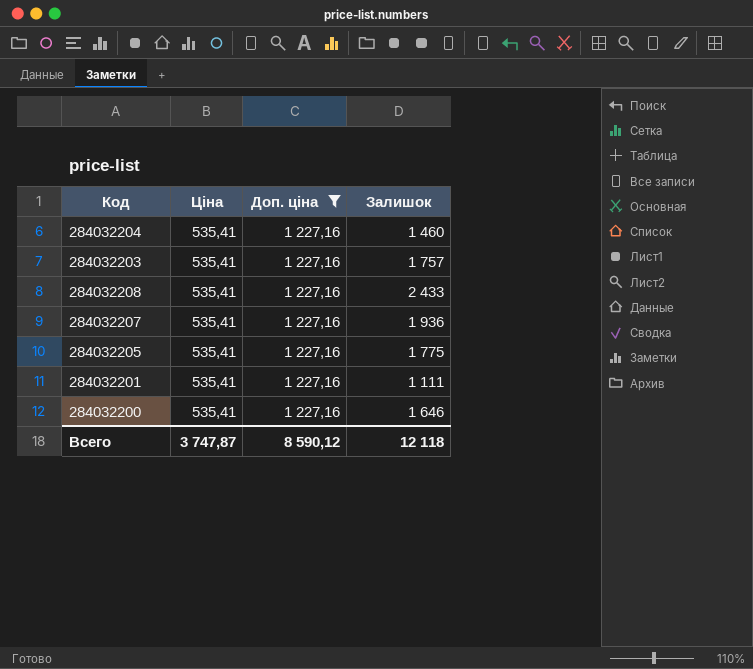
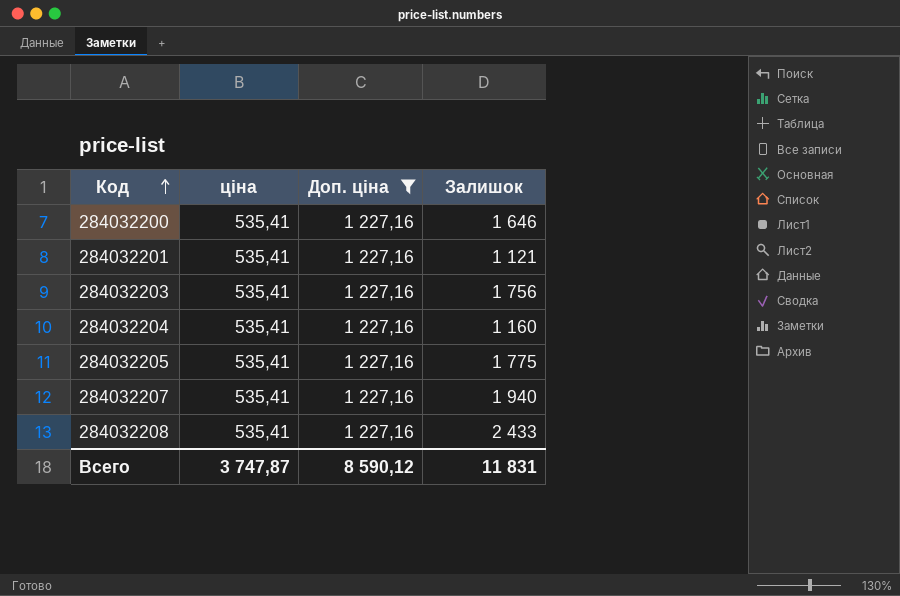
row order: none -> Код ascending
column name: Ціна -> ціна
284032201 | Залишок: 1 111 -> 1 121
284032203 | Залишок: 1 757 -> 1 756
284032204 | Залишок: 1 460 -> 1 160
284032207 | Залишок: 1 936 -> 1 940
Всего | Залишок: 12 118 -> 11 831

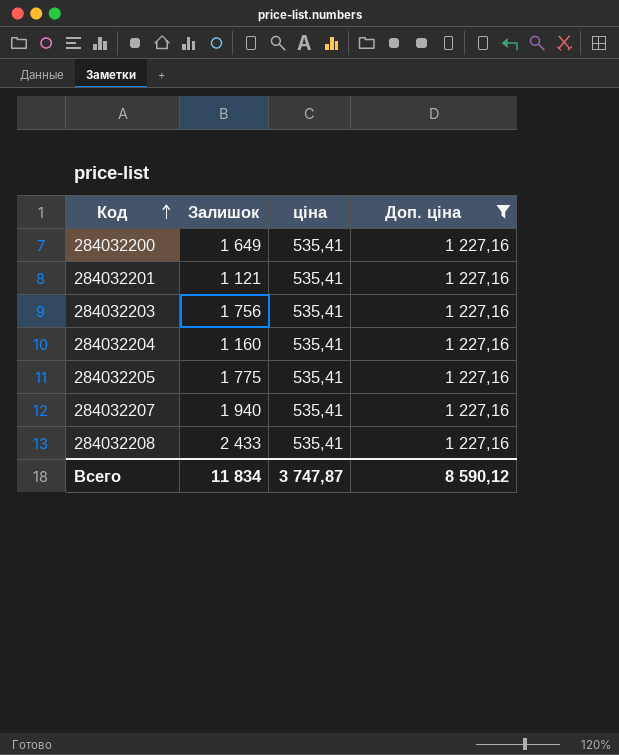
column Залишок | position: 4 -> 2
284032200 | Залишок: 1 646 -> 1 649
Всего | Залишок: 11 831 -> 11 834

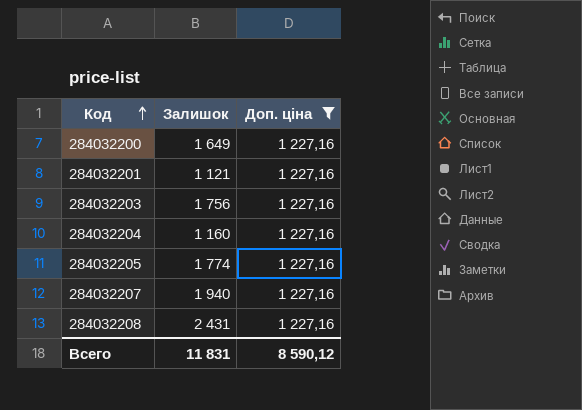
column ціна | position: 3 -> none
284032205 | Залишок: 1 775 -> 1 774
284032208 | Залишок: 2 433 -> 2 431
Всего | Залишок: 11 834 -> 11 831

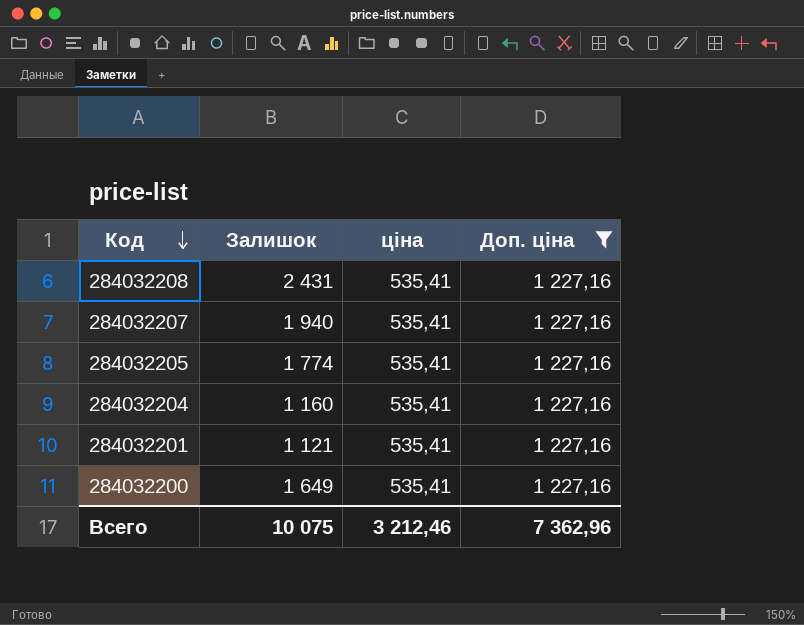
row order: Код ascending -> Код descending
column ціна | position: none -> 3
row 284032203: 1 756 | 1 227,16 -> none
Всего | Залишок: 11 831 -> 10 075
Всего | Доп. ціна: 8 590,12 -> 7 362,96

